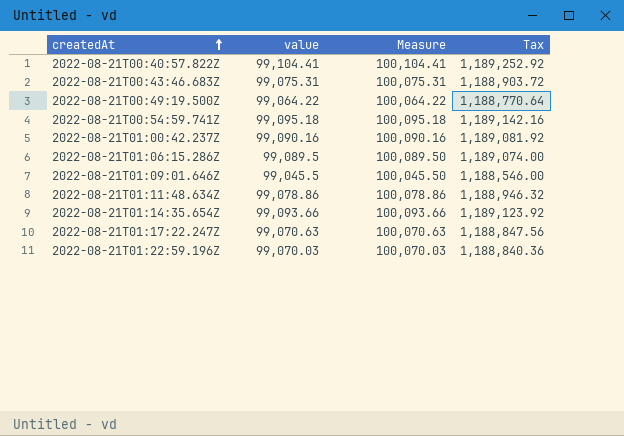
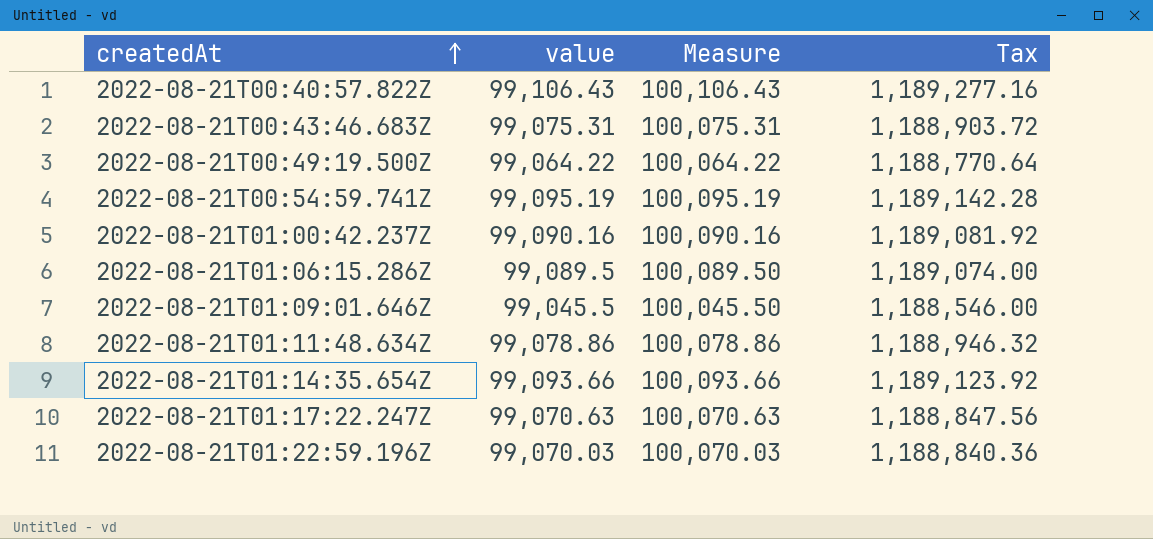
2022-08-21T00:40:57.822Z | value: 99,104.41 -> 99,106.43
2022-08-21T00:40:57.822Z | Measure: 100,104.41 -> 100,106.43
2022-08-21T00:40:57.822Z | Tax: 1,189,252.92 -> 1,189,277.16
2022-08-21T00:54:59.741Z | value: 99,095.18 -> 99,095.19
2022-08-21T00:54:59.741Z | Measure: 100,095.18 -> 100,095.19
2022-08-21T00:54:59.741Z | Tax: 1,189,142.16 -> 1,189,142.28

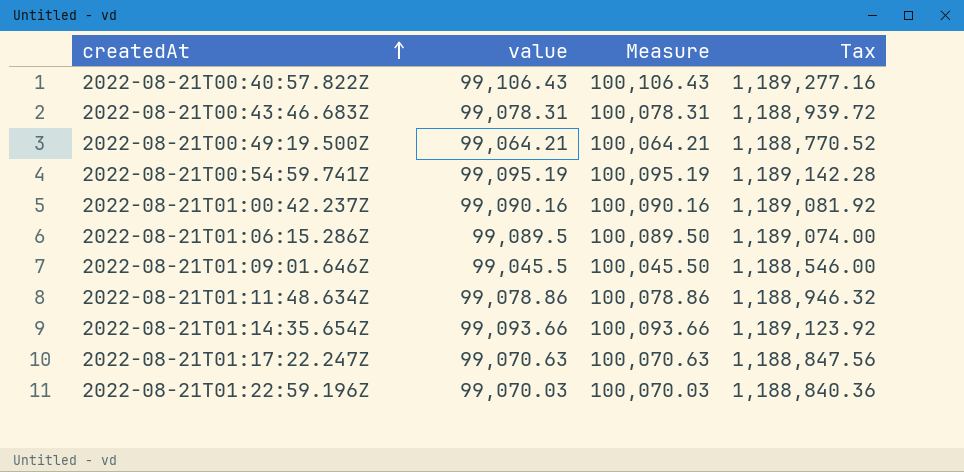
2022-08-21T00:43:46.683Z | value: 99,075.31 -> 99,078.31
2022-08-21T00:43:46.683Z | Measure: 100,075.31 -> 100,078.31
2022-08-21T00:43:46.683Z | Tax: 1,188,903.72 -> 1,188,939.72
2022-08-21T00:49:19.500Z | value: 99,064.22 -> 99,064.21
2022-08-21T00:49:19.500Z | Measure: 100,064.22 -> 100,064.21
2022-08-21T00:49:19.500Z | Tax: 1,188,770.64 -> 1,188,770.52

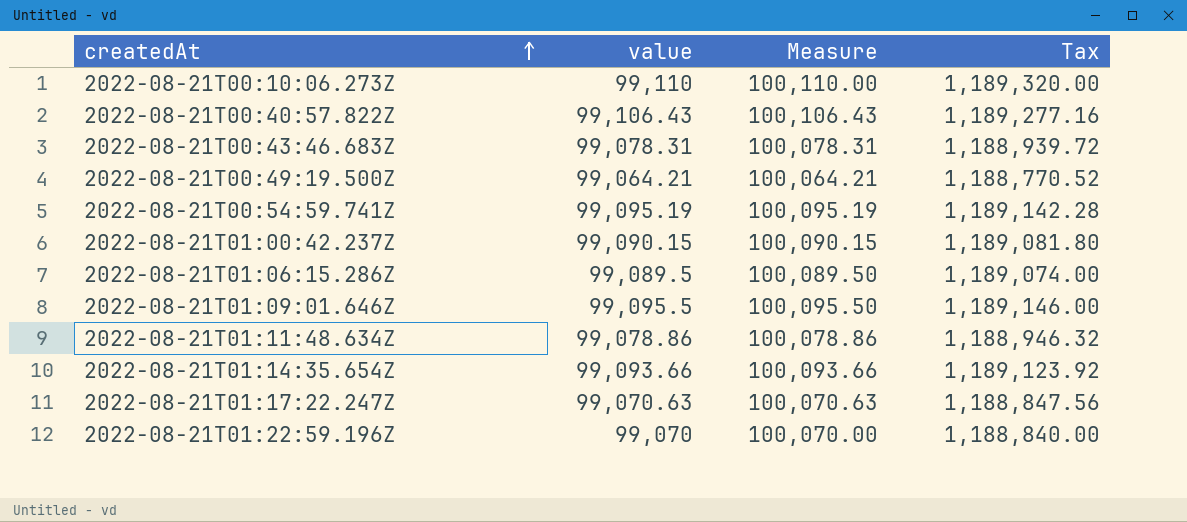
row 2022-08-21T00:10:06.273Z: none -> 99,110 | 100,110.00 | 1,189,320.00
2022-08-21T01:00:42.237Z | value: 99,090.16 -> 99,090.15
2022-08-21T01:00:42.237Z | Measure: 100,090.16 -> 100,090.15
2022-08-21T01:00:42.237Z | Tax: 1,189,081.92 -> 1,189,081.80
2022-08-21T01:09:01.646Z | value: 99,045.5 -> 99,095.5
2022-08-21T01:09:01.646Z | Measure: 100,045.50 -> 100,095.50
2022-08-21T01:09:01.646Z | Tax: 1,188,546.00 -> 1,189,146.00
2022-08-21T01:22:59.196Z | value: 99,070.03 -> 99,070
2022-08-21T01:22:59.196Z | Measure: 100,070.03 -> 100,070.00
2022-08-21T01:22:59.196Z | Tax: 1,188,840.36 -> 1,188,840.00

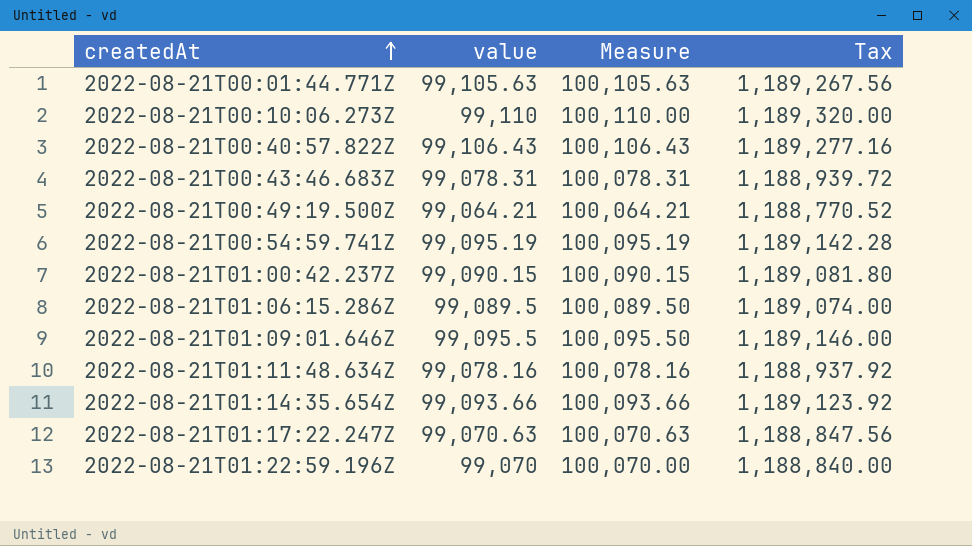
row 2022-08-21T00:01:44.771Z: none -> 99,105.63 | 100,105.63 | 1,189,267.56
2022-08-21T01:11:48.634Z | value: 99,078.86 -> 99,078.16
2022-08-21T01:11:48.634Z | Measure: 100,078.86 -> 100,078.16
2022-08-21T01:11:48.634Z | Tax: 1,188,946.32 -> 1,188,937.92

